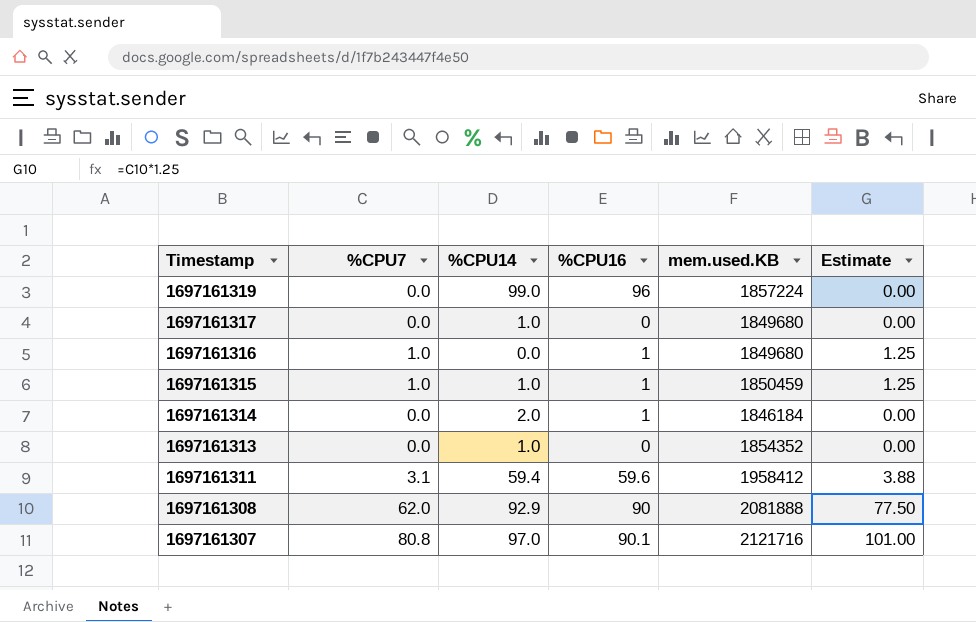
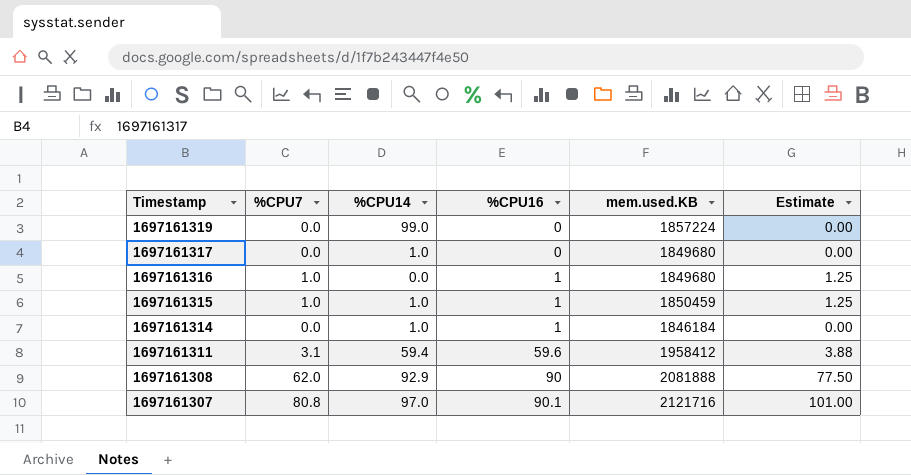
row 1697161313: 0.0 | 1.0 | 0 | 1854352 | 0.00 -> none
1697161319 | %CPU16: 96 -> 0
1697161314 | %CPU14: 2.0 -> 1.0

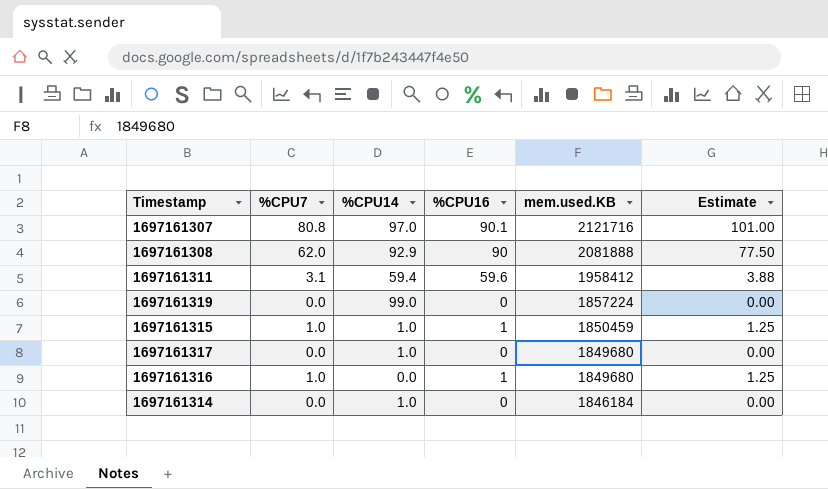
row order: Timestamp descending -> mem.used.KB descending
1697161314 | %CPU16: 1 -> 0

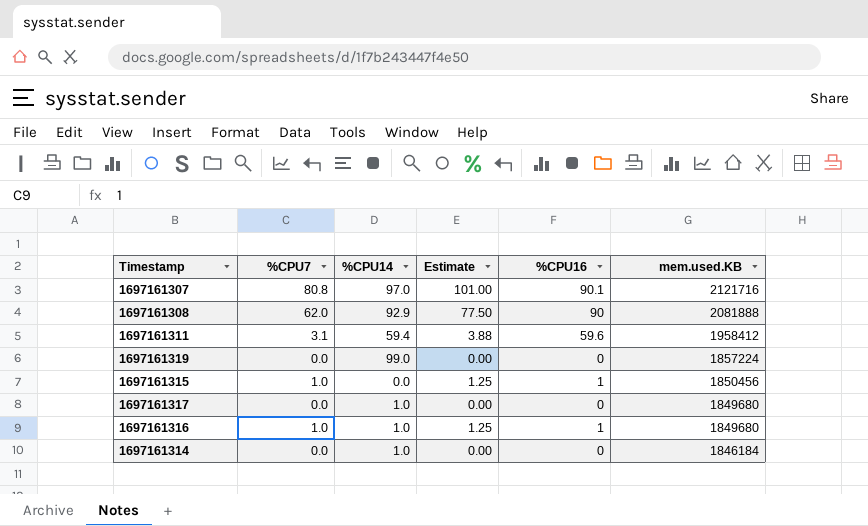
column Estimate | position: 6 -> 4
1697161315 | %CPU14: 1.0 -> 0.0
1697161315 | mem.used.KB: 1850459 -> 1850456
1697161316 | %CPU14: 0.0 -> 1.0

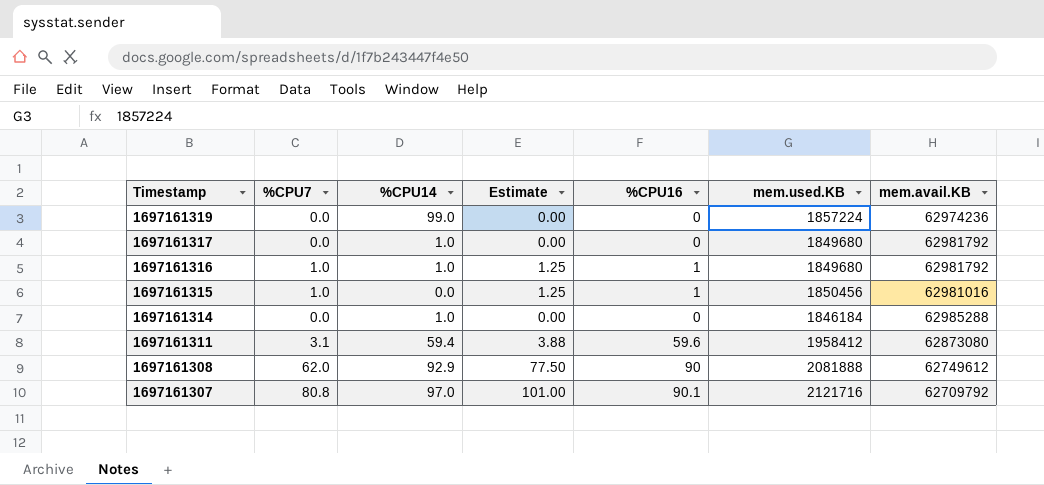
row order: mem.used.KB descending -> Timestamp descending
column mem.avail.KB | position: none -> 7

